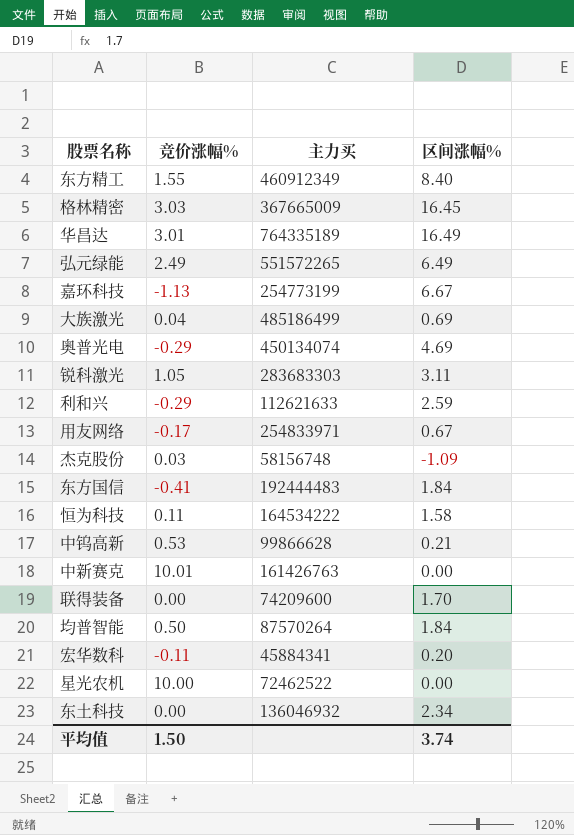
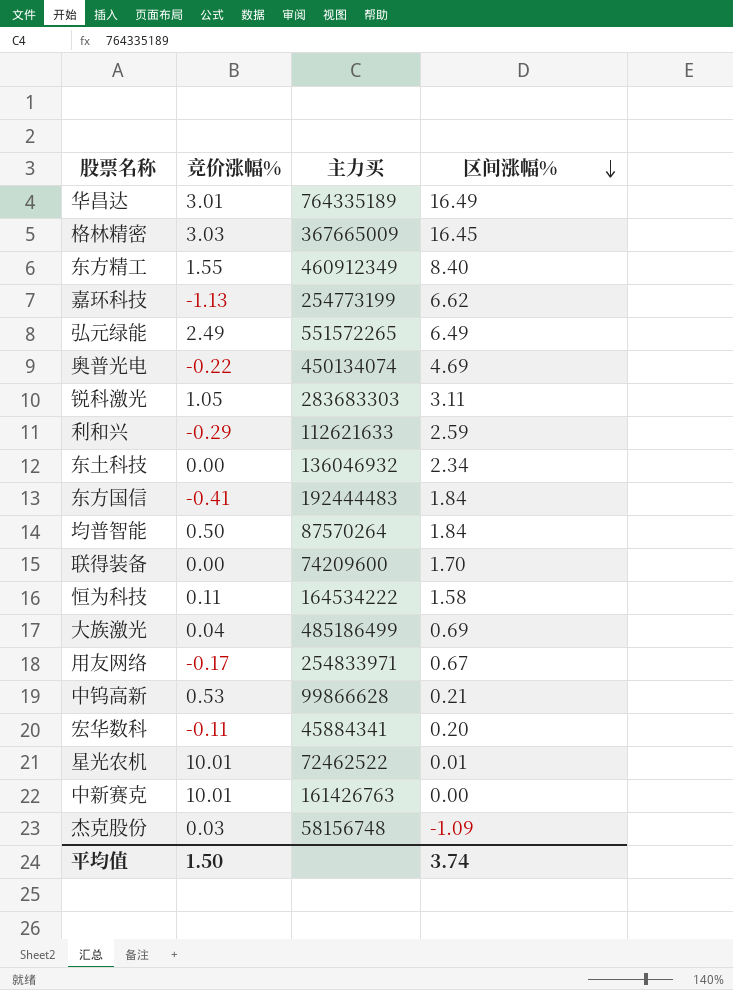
row order: none -> 区间涨幅% descending
嘉环科技 | 区间涨幅%: 6.67 -> 6.62
奥普光电 | 竞价涨幅%: -0.29 -> -0.22
星光农机 | 竞价涨幅%: 10.00 -> 10.01
星光农机 | 区间涨幅%: 0.00 -> 0.01

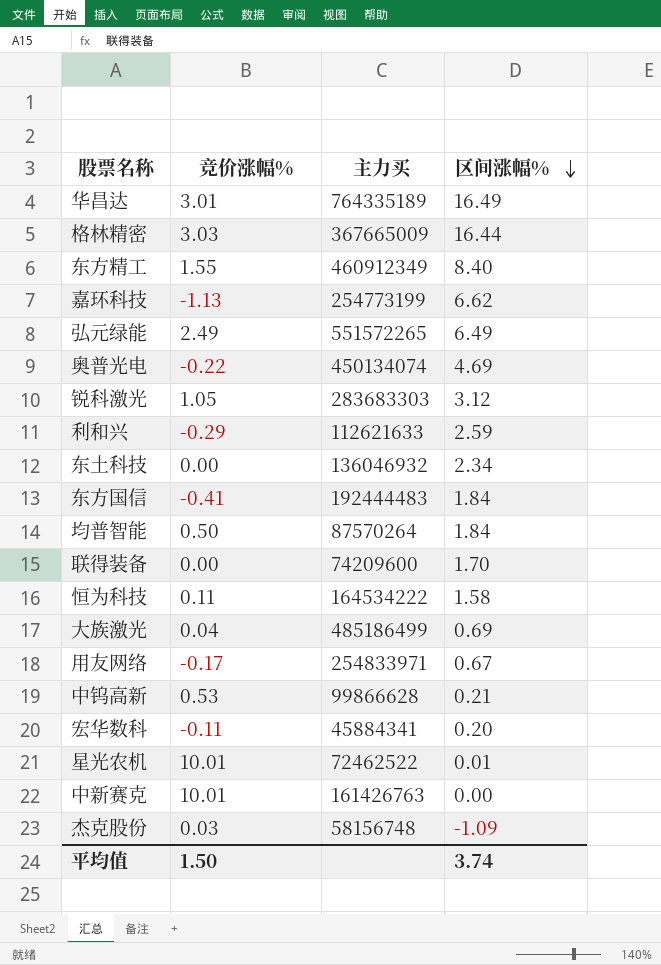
格林精密 | 区间涨幅%: 16.45 -> 16.44
锐科激光 | 区间涨幅%: 3.11 -> 3.12

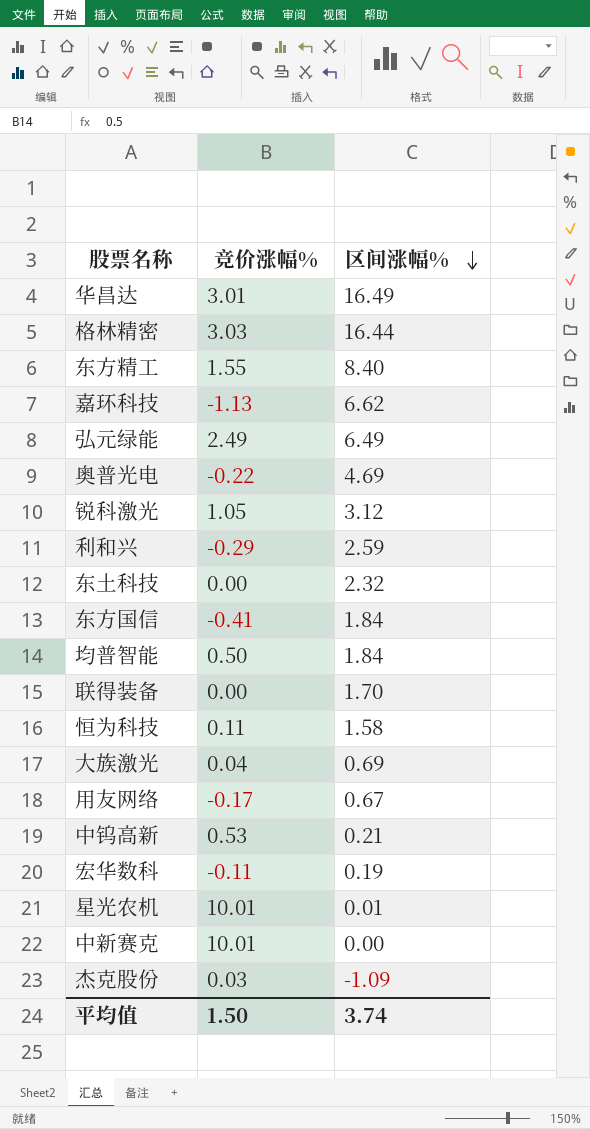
column 主力买 | position: 3 -> none
东土科技 | 区间涨幅%: 2.34 -> 2.32
宏华数科 | 区间涨幅%: 0.20 -> 0.19

